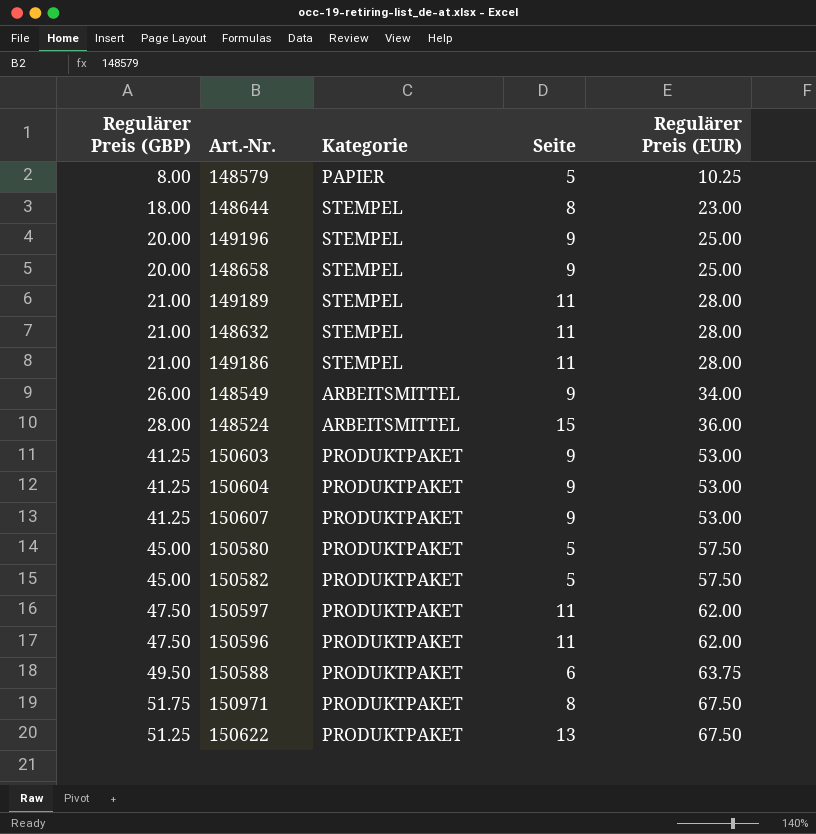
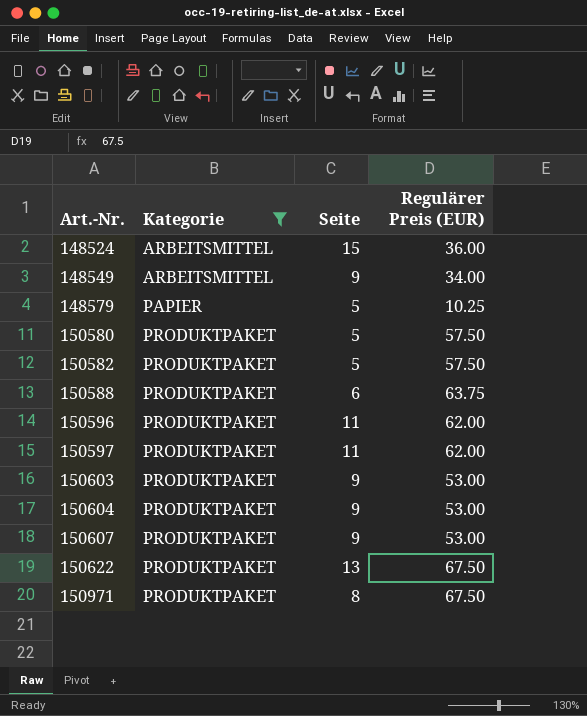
filter: none -> Kategorie != STEMPEL
row order: Regulärer Preis (EUR) ascending -> Art.-Nr. ascending
column Regulärer Preis (GBP) | position: 1 -> none

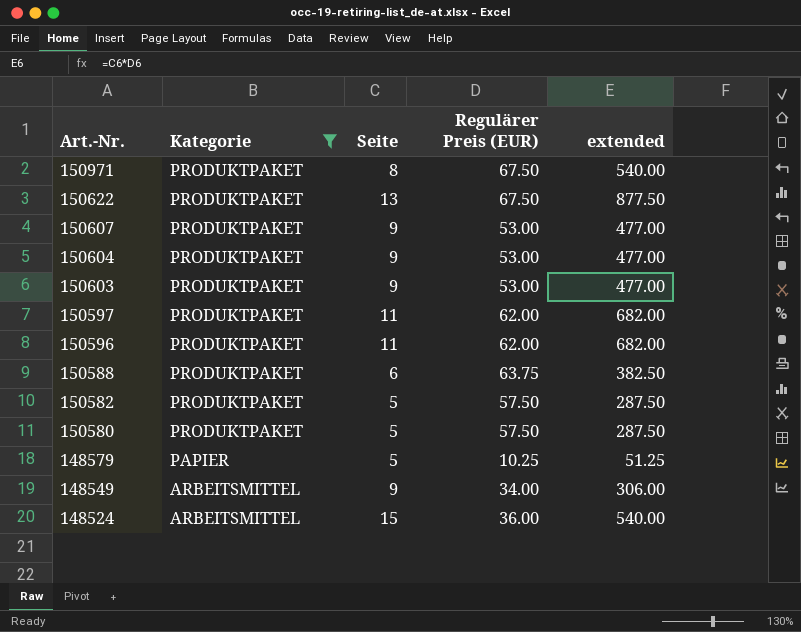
row order: Art.-Nr. ascending -> Art.-Nr. descending
column extended | formula: none -> [Seite] * [Regulärer Preis (EUR)]

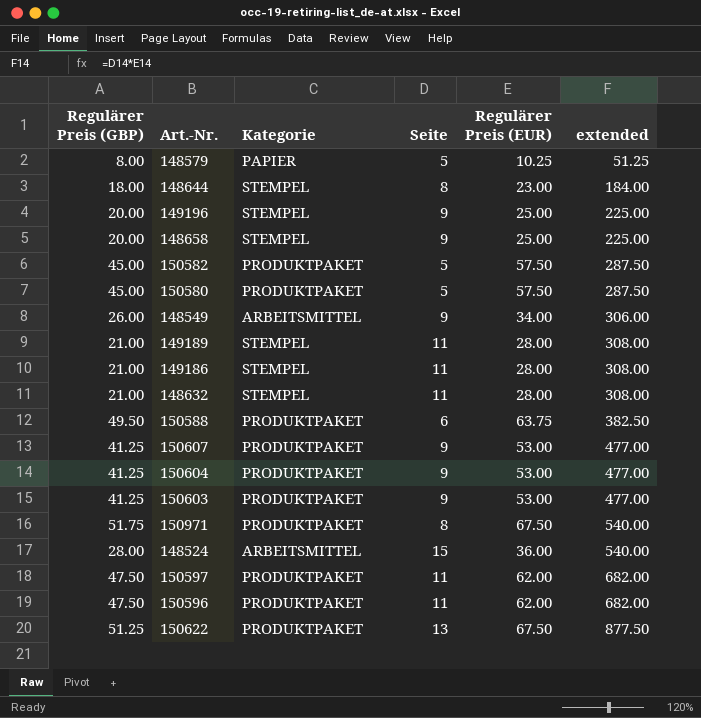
filter: Kategorie != STEMPEL -> none
row order: Art.-Nr. descending -> extended ascending
column Regulärer Preis (GBP) | position: none -> 1

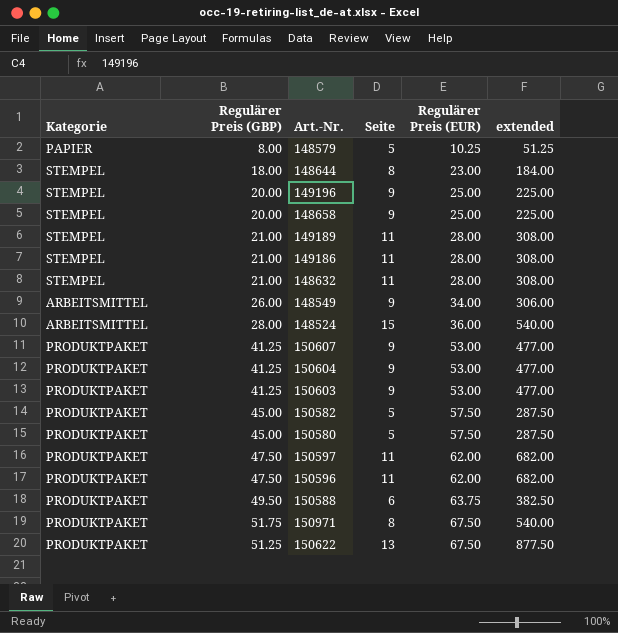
row order: extended ascending -> Regulärer Preis (EUR) ascending
column Kategorie | position: 3 -> 1

